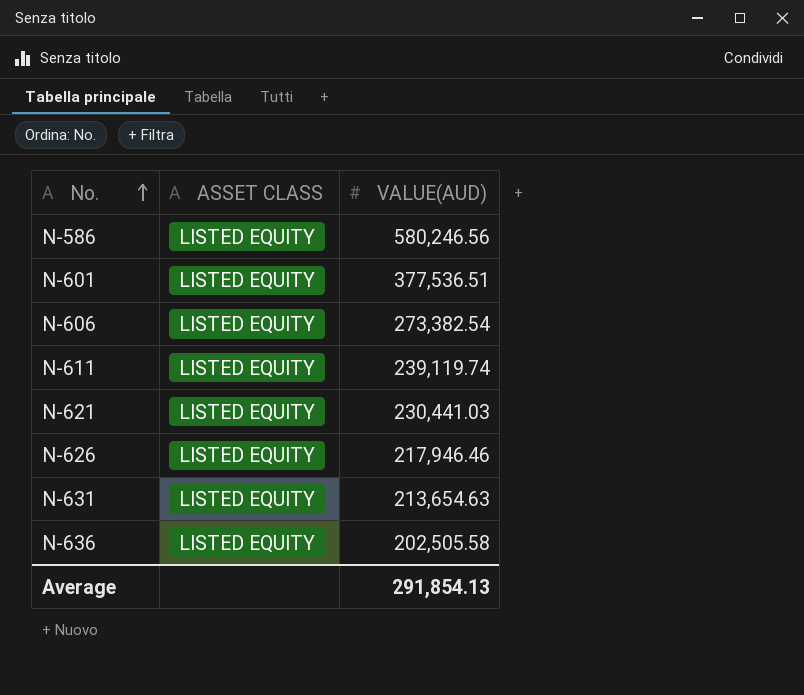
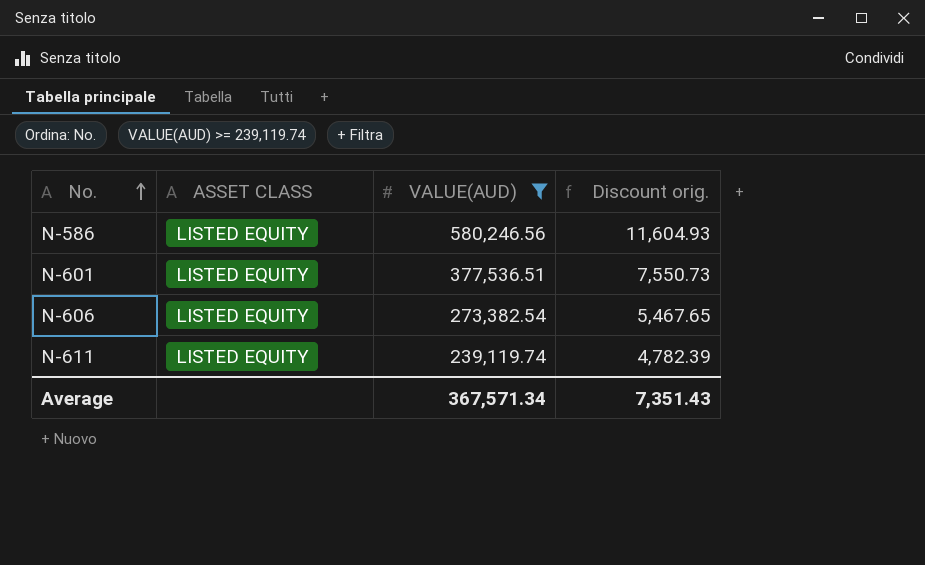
filter: none -> VALUE(AUD) >= 239,119.74
column Discount orig. | formula: none -> [VALUE(AUD)] * 0.02
Average | VALUE(AUD): 291,854.13 -> 367,571.34

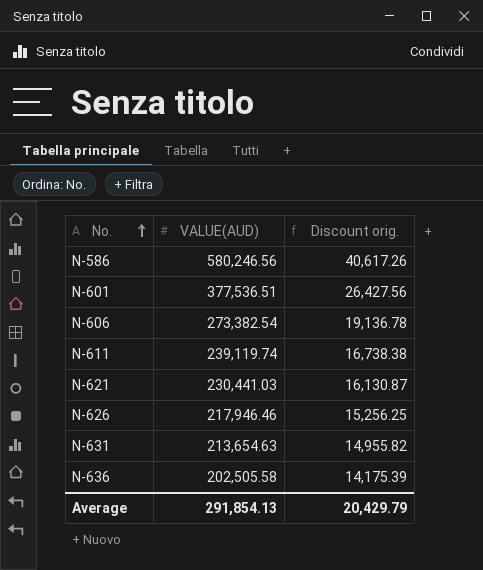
filter: VALUE(AUD) >= 239,119.74 -> none
column ASSET CLASS | position: 2 -> none
column Discount orig. | formula: [VALUE(AUD)] * 0.02 -> [VALUE(AUD)] * 0.07
Average | VALUE(AUD): 367,571.34 -> 291,854.13
Average | Discount orig.: 7,351.43 -> 20,429.79

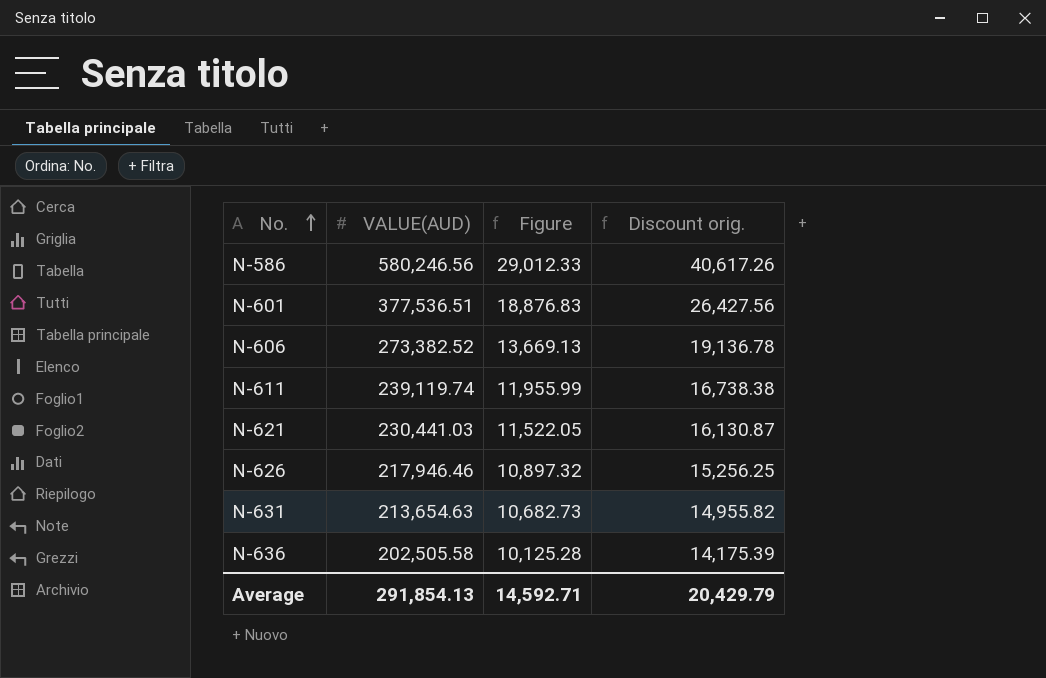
column Figure | formula: none -> [VALUE(AUD)] * 0.05
N-606 | VALUE(AUD): 273,382.54 -> 273,382.52

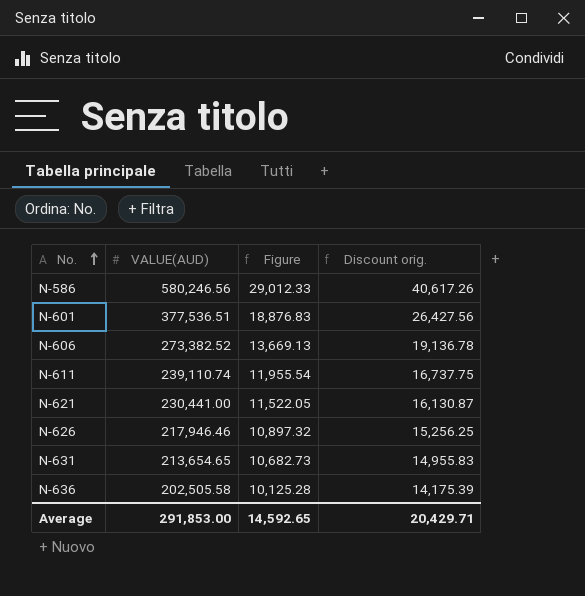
N-611 | VALUE(AUD): 239,119.74 -> 239,110.74
N-611 | Figure: 11,955.99 -> 11,955.54
N-611 | Discount orig.: 16,738.38 -> 16,737.75
N-621 | VALUE(AUD): 230,441.03 -> 230,441.00
N-631 | VALUE(AUD): 213,654.63 -> 213,654.65
N-631 | Discount orig.: 14,955.82 -> 14,955.83
Average | VALUE(AUD): 291,854.13 -> 291,853.00
Average | Figure: 14,592.71 -> 14,592.65
Average | Discount orig.: 20,429.79 -> 20,429.71

